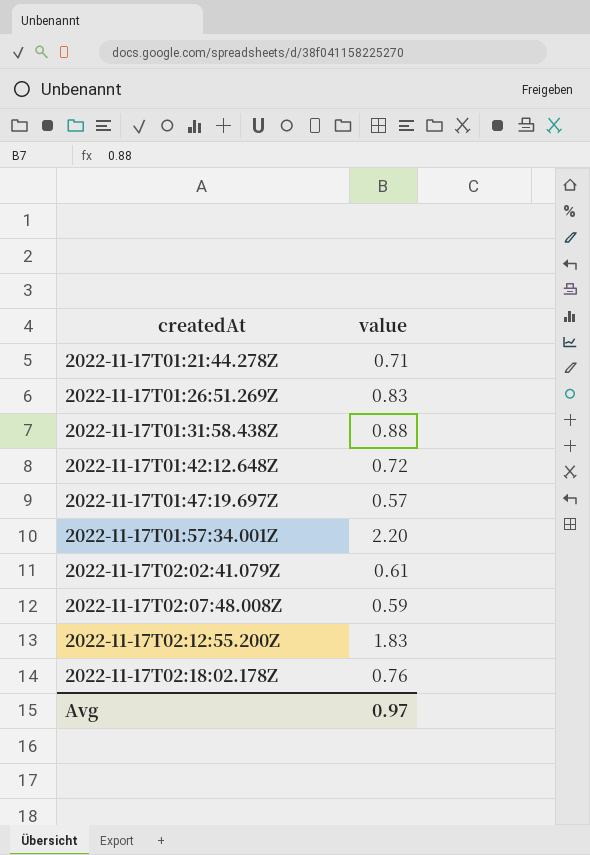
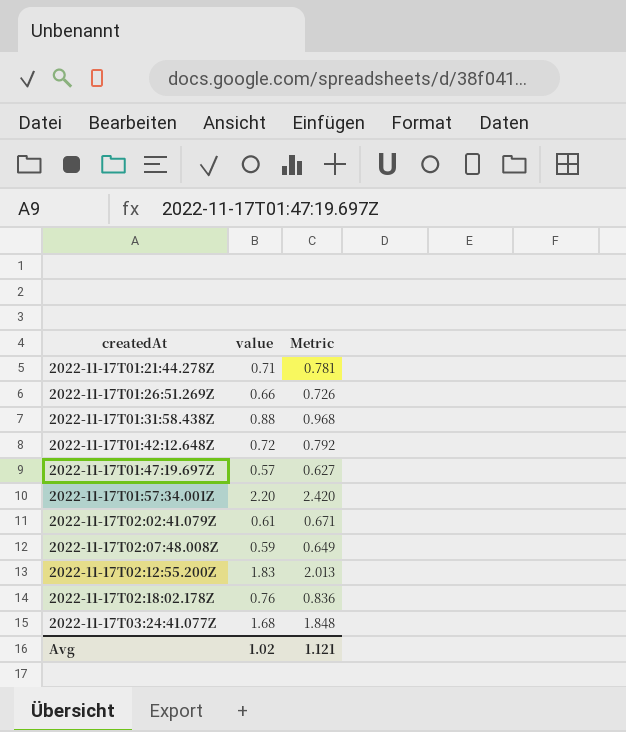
column Metric | formula: none -> [value] * 1.1
2022-11-17T01:26:51.269Z | value: 0.83 -> 0.66
row 2022-11-17T03:24:41.077Z: none -> 1.68 | 1.848
Avg | value: 0.97 -> 1.02

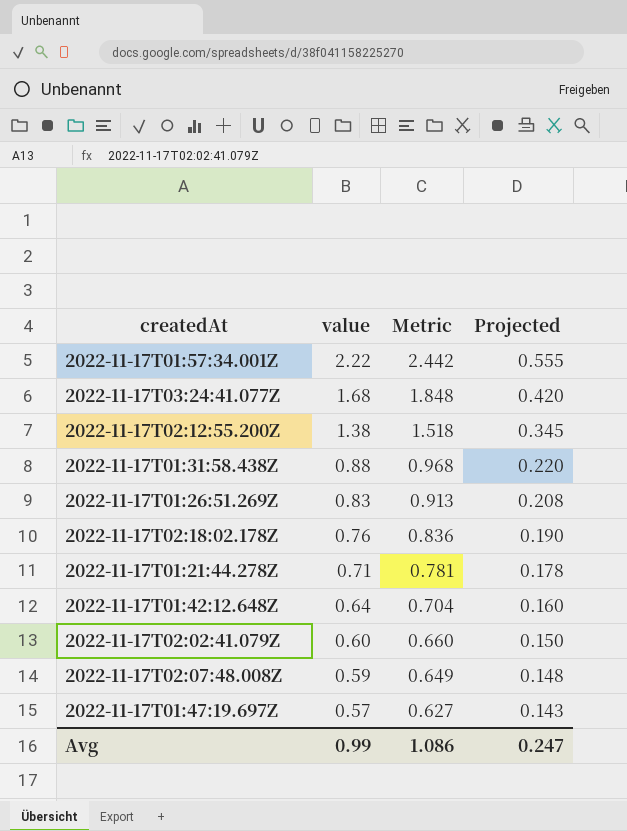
row order: createdAt ascending -> value descending
column Projected | formula: none -> [value] * 0.25
2022-11-17T01:57:34.001Z | value: 2.20 -> 2.22
2022-11-17T01:57:34.001Z | Metric: 2.420 -> 2.442
2022-11-17T02:12:55.200Z | value: 1.83 -> 1.38
2022-11-17T02:12:55.200Z | Metric: 2.013 -> 1.518
2022-11-17T01:26:51.269Z | value: 0.66 -> 0.83
2022-11-17T01:26:51.269Z | Metric: 0.726 -> 0.913
2022-11-17T01:42:12.648Z | value: 0.72 -> 0.64
2022-11-17T01:42:12.648Z | Metric: 0.792 -> 0.704
2022-11-17T02:02:41.079Z | value: 0.61 -> 0.60
2022-11-17T02:02:41.079Z | Metric: 0.671 -> 0.660
Avg | value: 1.02 -> 0.99
Avg | Metric: 1.121 -> 1.086

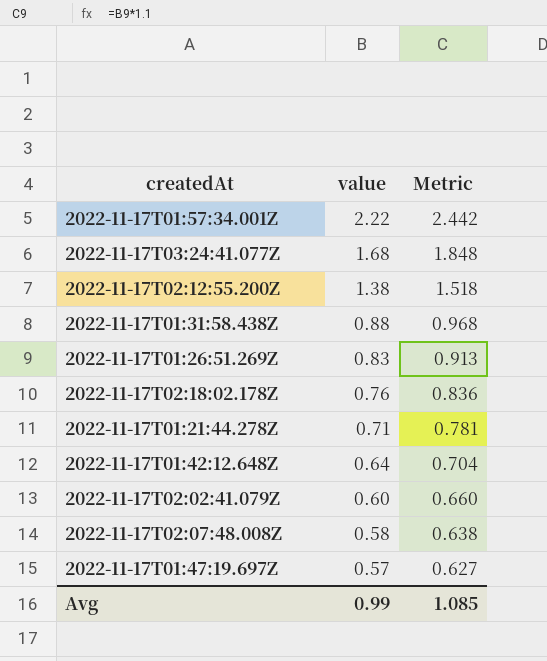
column Projected | formula: [value] * 0.25 -> none
2022-11-17T02:07:48.008Z | value: 0.59 -> 0.58
2022-11-17T02:07:48.008Z | Metric: 0.649 -> 0.638
Avg | Metric: 1.086 -> 1.085

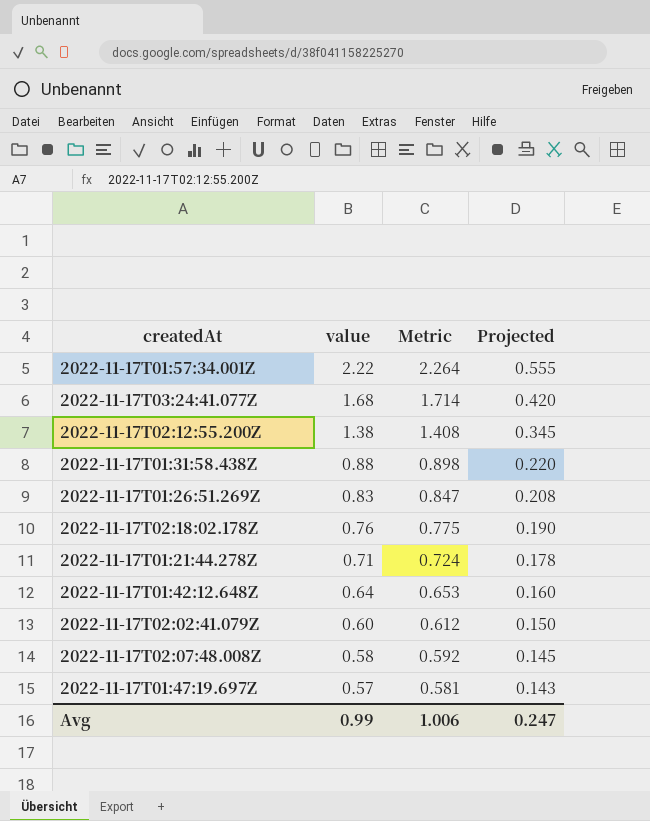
column Metric | formula: [value] * 1.1 -> [value] * 1.02
column Projected | formula: none -> [value] * 0.25
Avg | Metric: 1.085 -> 1.006

